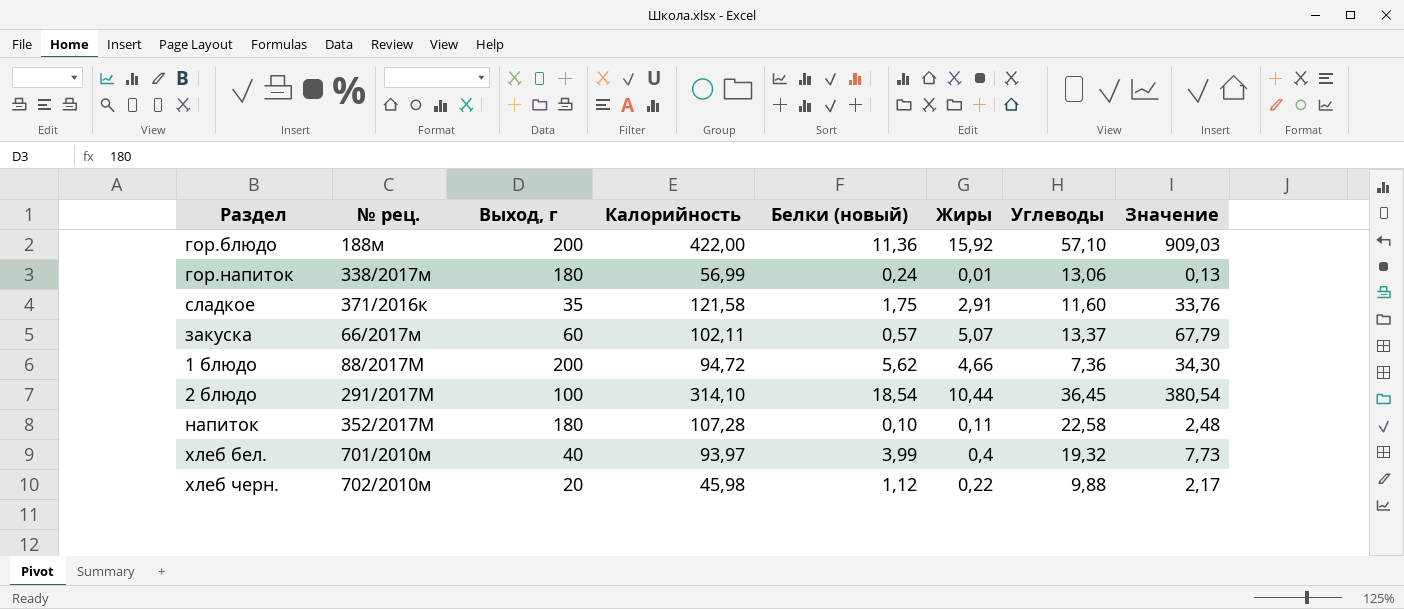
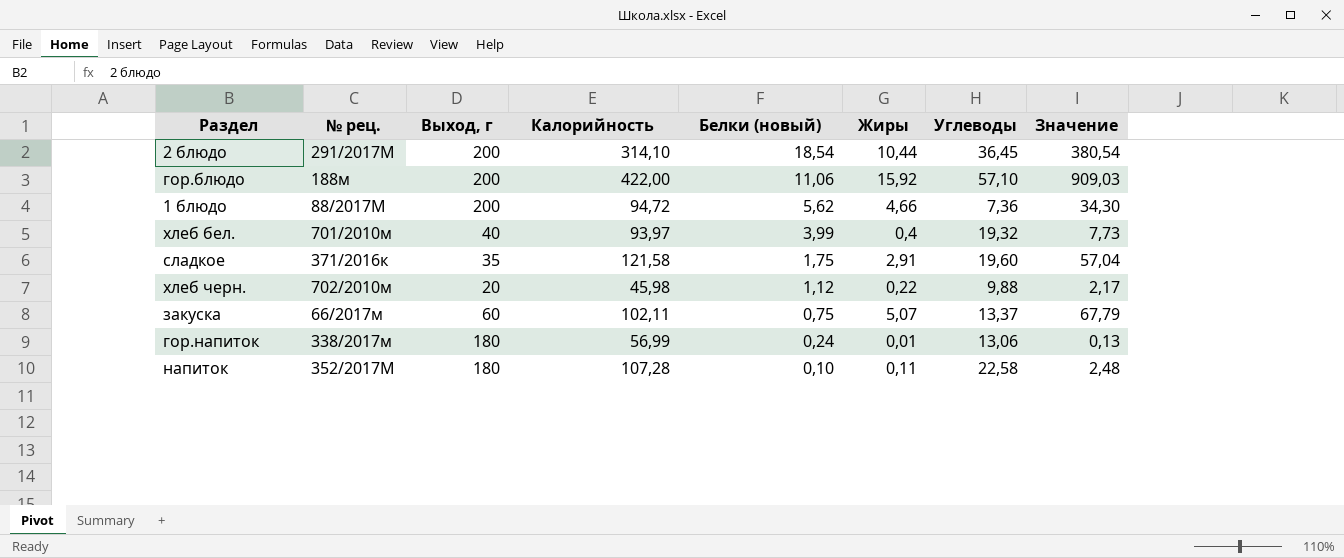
row order: none -> Белки (новый) descending
2 блюдо | Выход, г: 100 -> 200
гор.блюдо | Белки (новый): 11,36 -> 11,06
сладкое | Углеводы: 11,60 -> 19,60
сладкое | Значение: 33,76 -> 57,04
закуска | Белки (новый): 0,57 -> 0,75

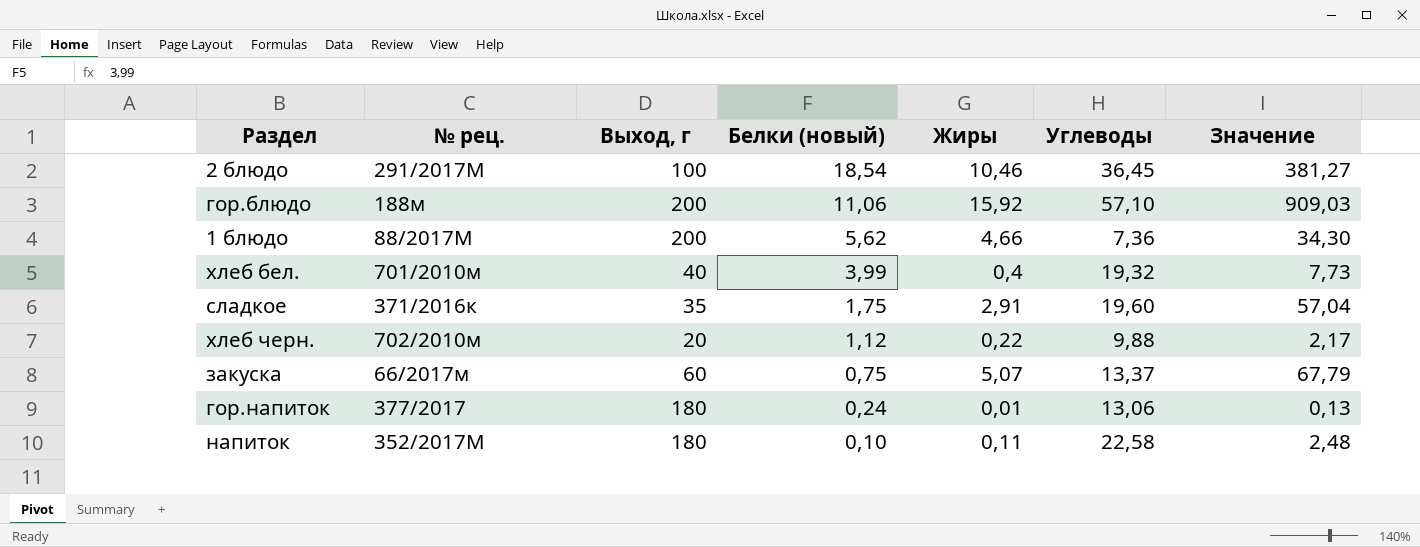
column Калорийность | position: 4 -> none
2 блюдо | Выход, г: 200 -> 100
2 блюдо | Жиры: 10,44 -> 10,46
2 блюдо | Значение: 380,54 -> 381,27
гор.напиток | № рец.: 338/2017м -> 377/2017

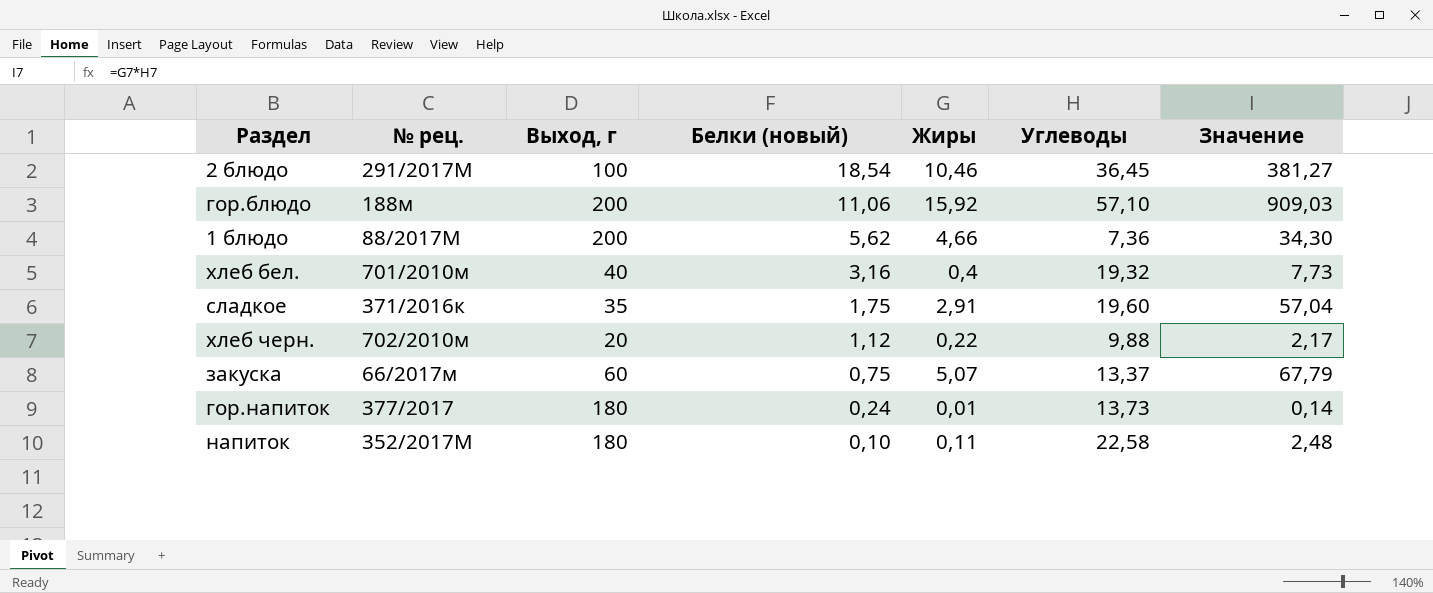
хлеб бел. | Белки (новый): 3,99 -> 3,16
гор.напиток | Углеводы: 13,06 -> 13,73
гор.напиток | Значение: 0,13 -> 0,14

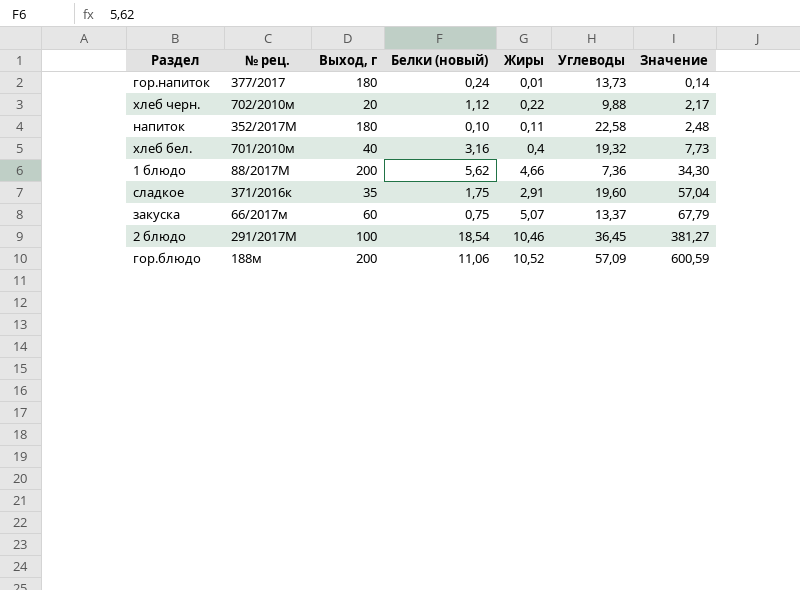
row order: Белки (новый) descending -> Значение ascending
гор.блюдо | Жиры: 15,92 -> 10,52
гор.блюдо | Углеводы: 57,10 -> 57,09
гор.блюдо | Значение: 909,03 -> 600,59

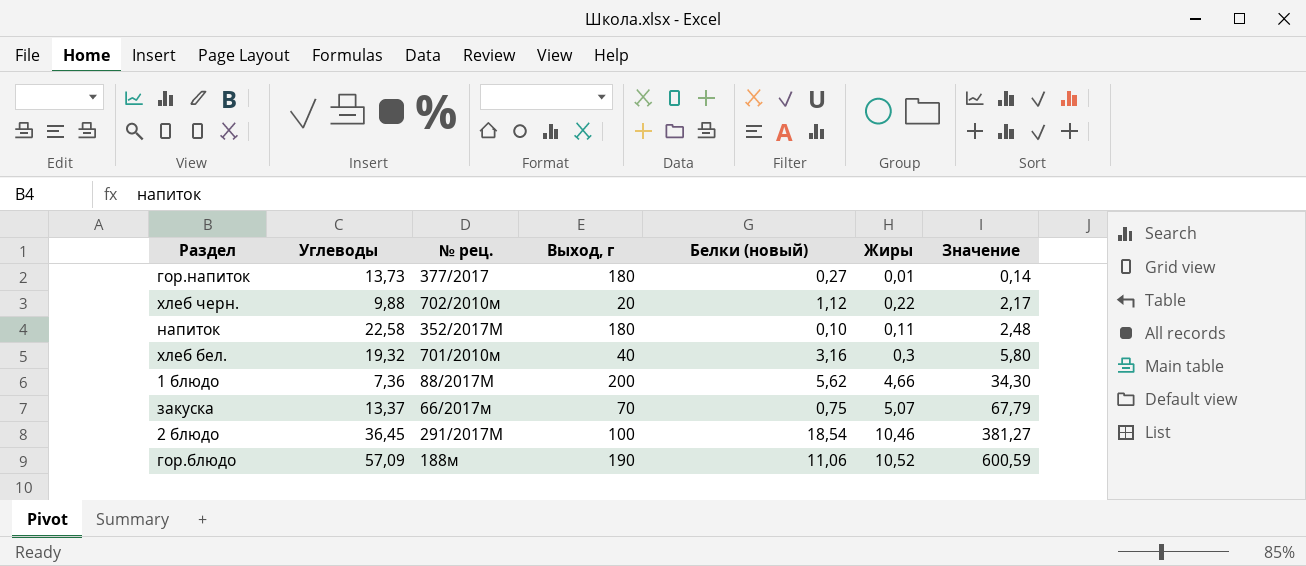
column Углеводы | position: 6 -> 2
row сладкое: 371/2016к | 35 | 1,75 | 2,91 | 19,60 | 57,04 -> none
гор.напиток | Белки (новый): 0,24 -> 0,27
хлеб бел. | Жиры: 0,4 -> 0,3
хлеб бел. | Значение: 7,73 -> 5,80
закуска | Выход, г: 60 -> 70
гор.блюдо | Выход, г: 200 -> 190

